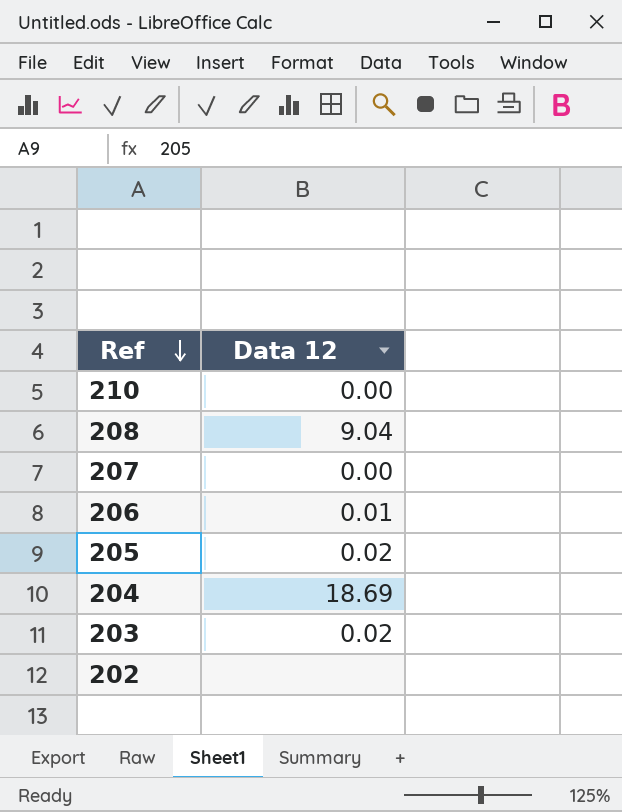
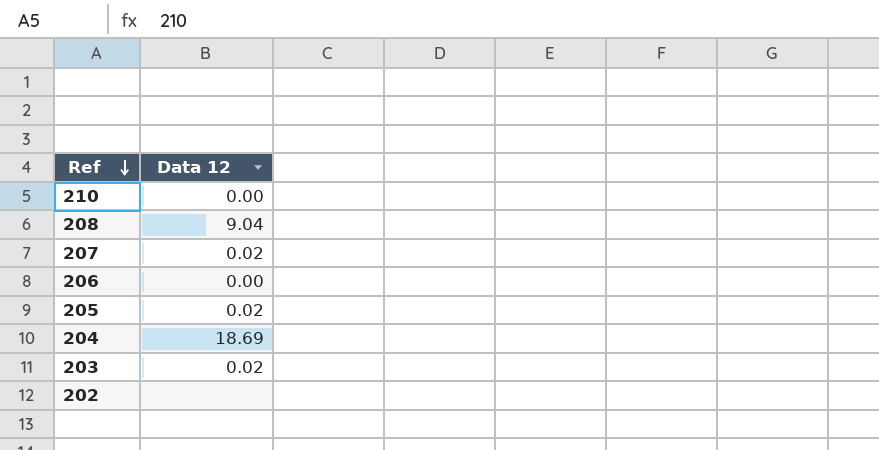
207 | Data 12: 0.00 -> 0.02
206 | Data 12: 0.01 -> 0.00

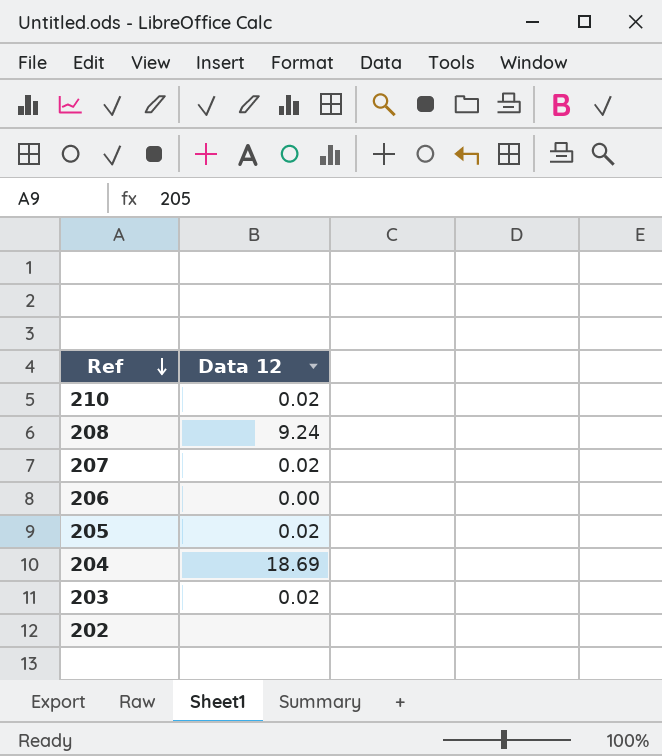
210 | Data 12: 0.00 -> 0.02
208 | Data 12: 9.04 -> 9.24

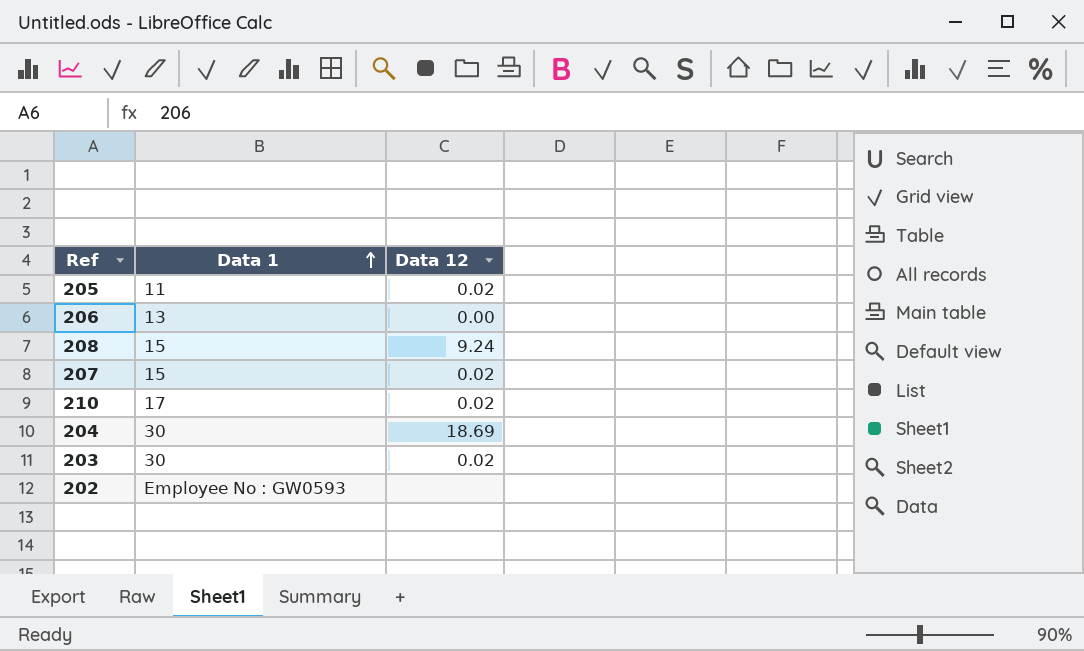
row order: Ref descending -> Data 1 ascending
column Data 1 | position: none -> 2

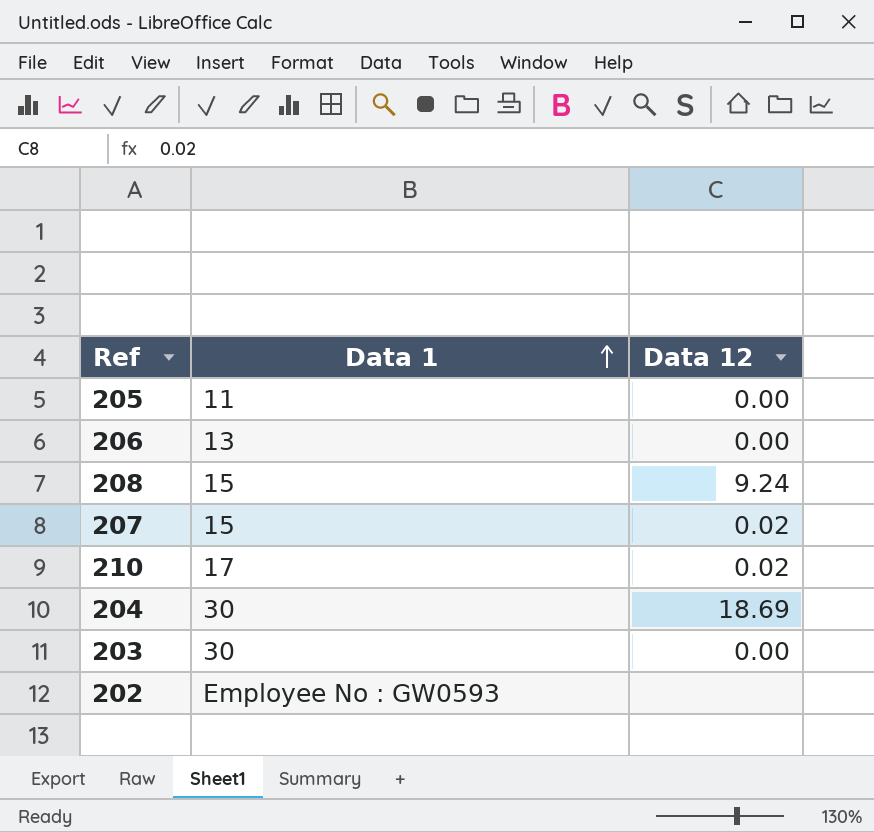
205 | Data 12: 0.02 -> 0.00
203 | Data 12: 0.02 -> 0.00

